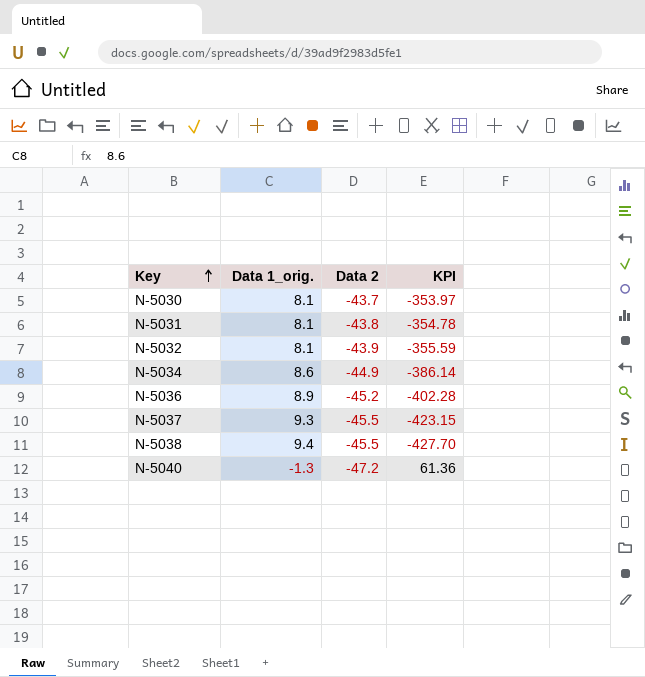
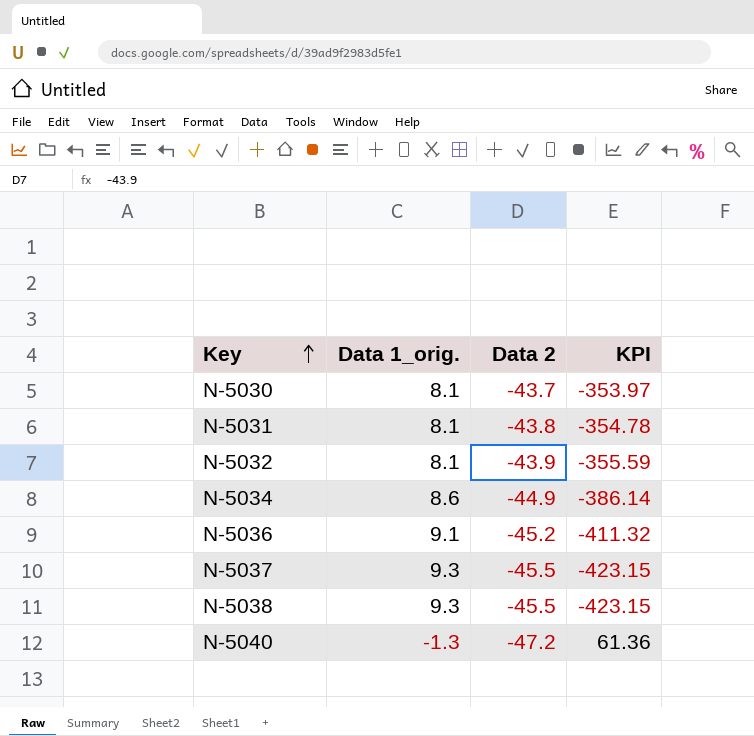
N-5036 | Data 1_orig.: 8.9 -> 9.1
N-5036 | KPI: -402.28 -> -411.32
N-5038 | Data 1_orig.: 9.4 -> 9.3
N-5038 | KPI: -427.70 -> -423.15

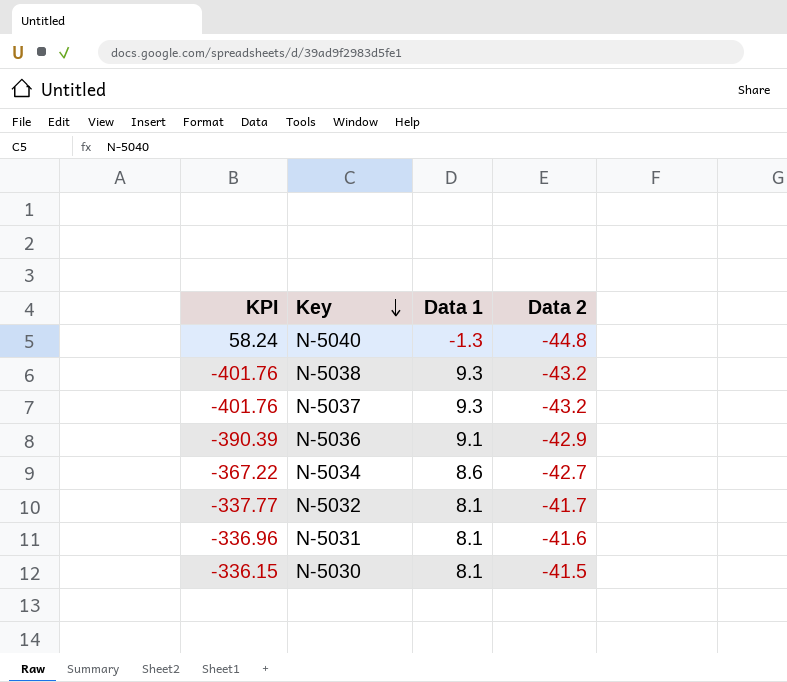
row order: Key ascending -> Key descending
column KPI | position: 4 -> 1
column name: Data 1_orig. -> Data 1
N-5040 | KPI: 61.36 -> 58.24
N-5040 | Data 2: -47.2 -> -44.8
N-5038 | KPI: -423.15 -> -401.76
N-5038 | Data 2: -45.5 -> -43.2
N-5037 | KPI: -423.15 -> -401.76
N-5037 | Data 2: -45.5 -> -43.2
N-5036 | KPI: -411.32 -> -390.39
N-5036 | Data 2: -45.2 -> -42.9
N-5034 | KPI: -386.14 -> -367.22
N-5034 | Data 2: -44.9 -> -42.7
N-5032 | KPI: -355.59 -> -337.77
N-5032 | Data 2: -43.9 -> -41.7
N-5031 | KPI: -354.78 -> -336.96
N-5031 | Data 2: -43.8 -> -41.6
N-5030 | KPI: -353.97 -> -336.15
N-5030 | Data 2: -43.7 -> -41.5

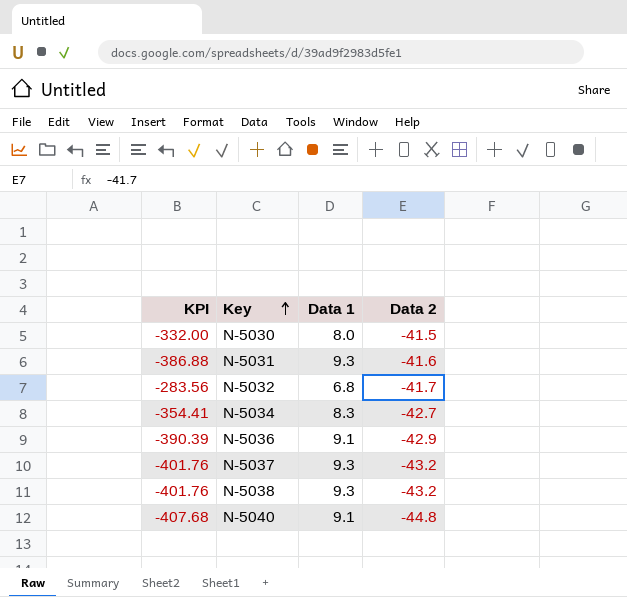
row order: Key descending -> Key ascending
N-5030 | KPI: -336.15 -> -332.00
N-5030 | Data 1: 8.1 -> 8.0
N-5031 | KPI: -336.96 -> -386.88
N-5031 | Data 1: 8.1 -> 9.3
N-5032 | KPI: -337.77 -> -283.56
N-5032 | Data 1: 8.1 -> 6.8
N-5034 | KPI: -367.22 -> -354.41
N-5034 | Data 1: 8.6 -> 8.3
N-5040 | KPI: 58.24 -> -407.68
N-5040 | Data 1: -1.3 -> 9.1

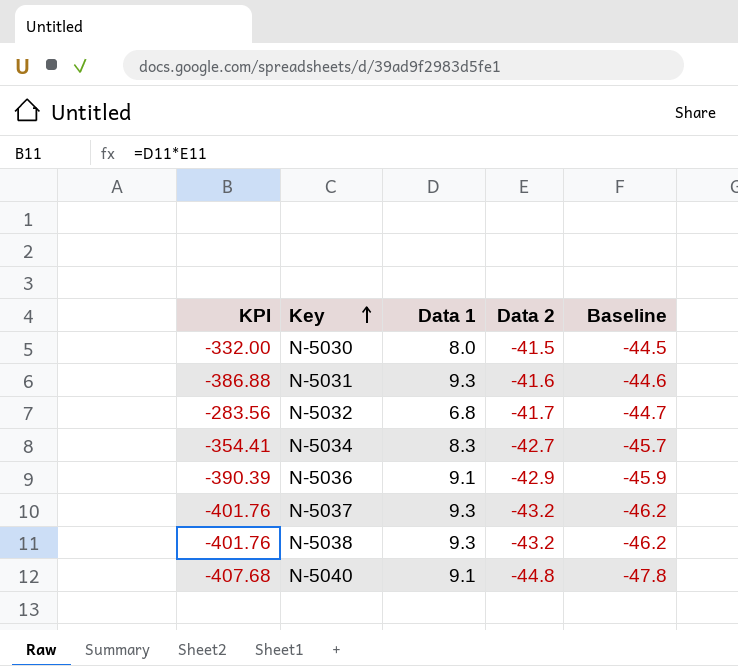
column Baseline | formula: none -> [Data 2] - 3

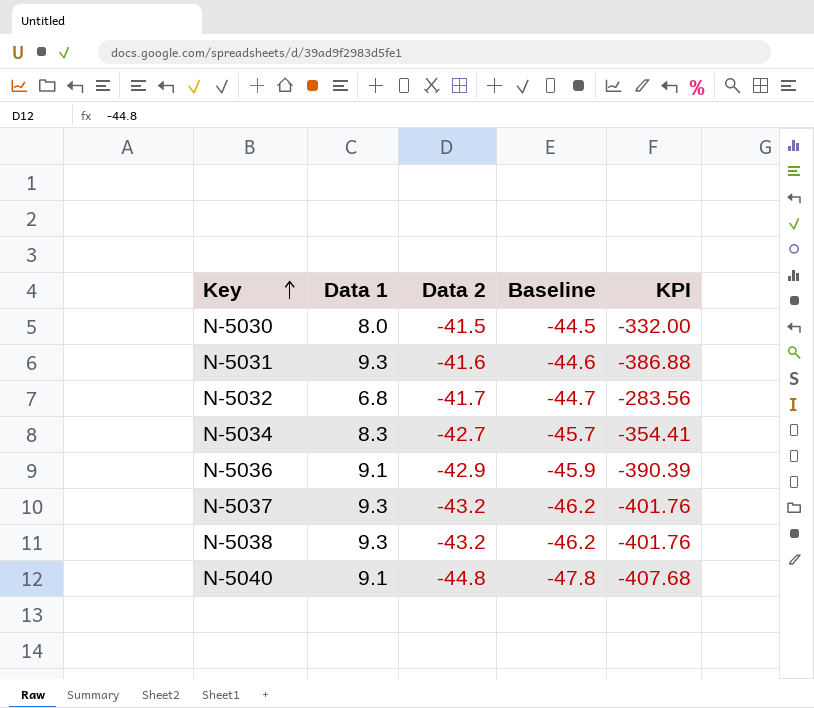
column KPI | position: 1 -> 5

